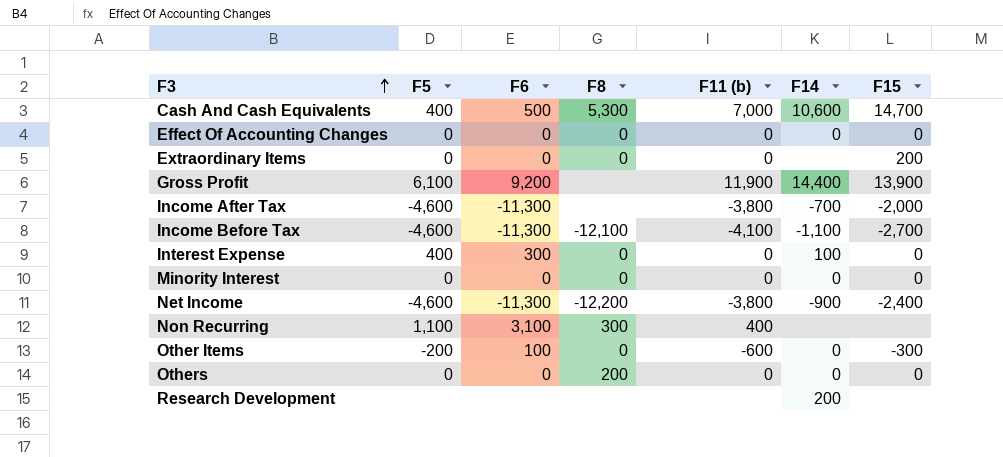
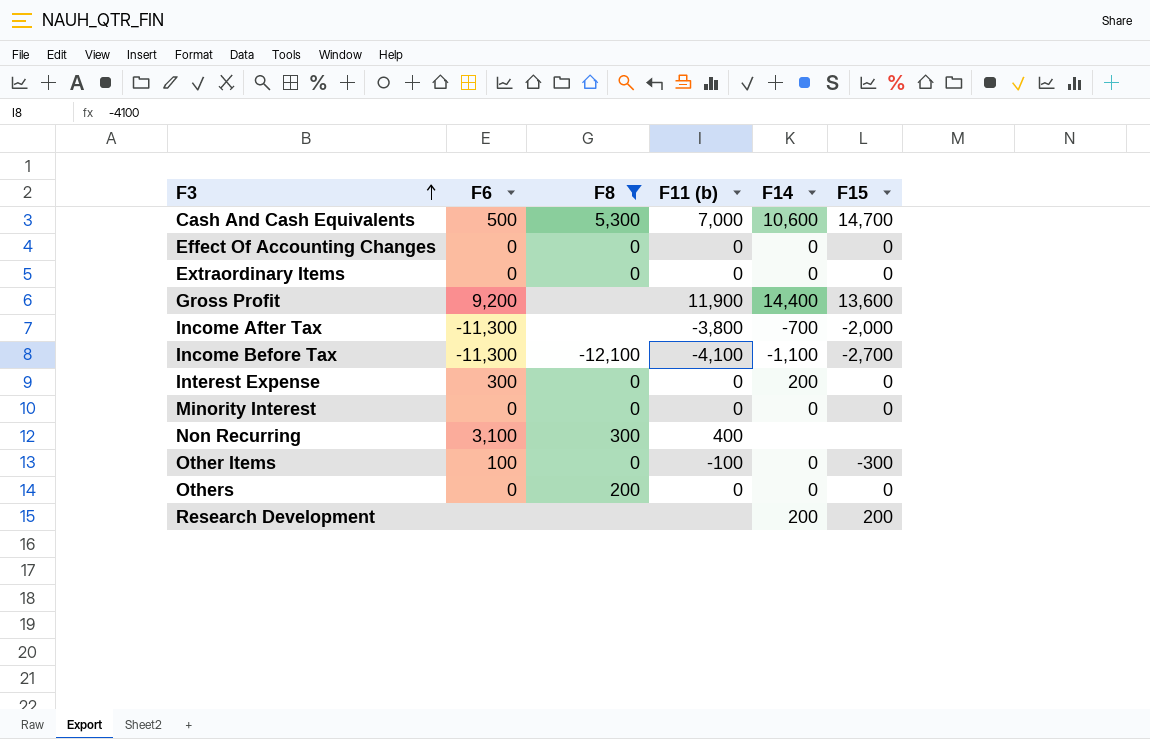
filter: none -> F8 != -12,200
column F5 | position: 2 -> none
Extraordinary Items | F14: none -> 0
Extraordinary Items | F15: 200 -> 0
Gross Profit | F15: 13,900 -> 13,600
Interest Expense | F14: 100 -> 200
Other Items | F11 (b): -600 -> -100
Research Development | F15: none -> 200

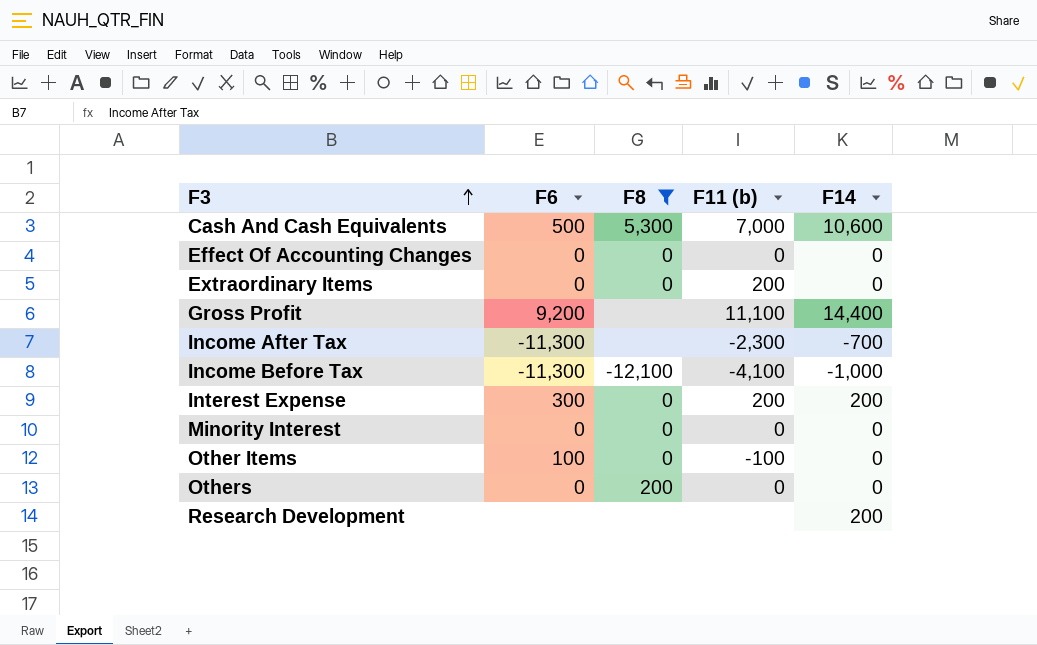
column F15 | position: 6 -> none
row Non Recurring: 3,100 | 300 | 400 | none | none -> none
Extraordinary Items | F11 (b): 0 -> 200
Gross Profit | F11 (b): 11,900 -> 11,100
Income After Tax | F11 (b): -3,800 -> -2,300
Income Before Tax | F14: -1,100 -> -1,000
Interest Expense | F11 (b): 0 -> 200

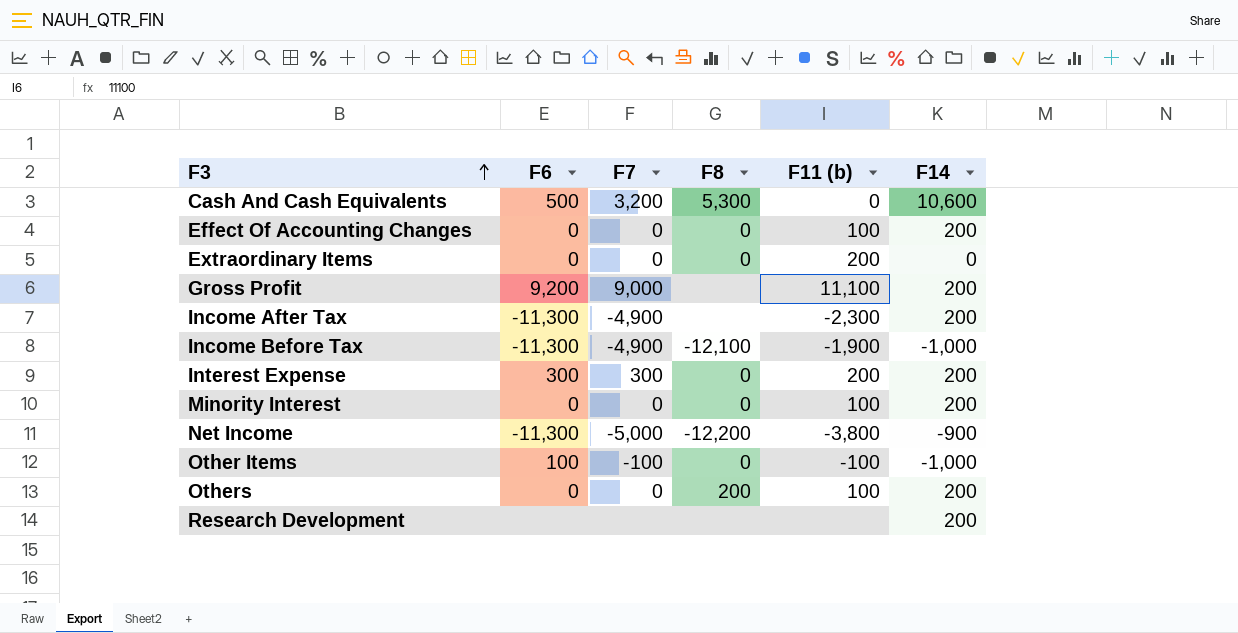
filter: F8 != -12,200 -> none
column F7 | position: none -> 3
Cash And Cash Equivalents | F11 (b): 7,000 -> 0
Effect Of Accounting Changes | F11 (b): 0 -> 100
Effect Of Accounting Changes | F14: 0 -> 200
Gross Profit | F14: 14,400 -> 200
Income After Tax | F14: -700 -> 200
Income Before Tax | F11 (b): -4,100 -> -1,900
Minority Interest | F11 (b): 0 -> 100
Minority Interest | F14: 0 -> 200
Other Items | F14: 0 -> -1,000
Others | F11 (b): 0 -> 100
Others | F14: 0 -> 200

